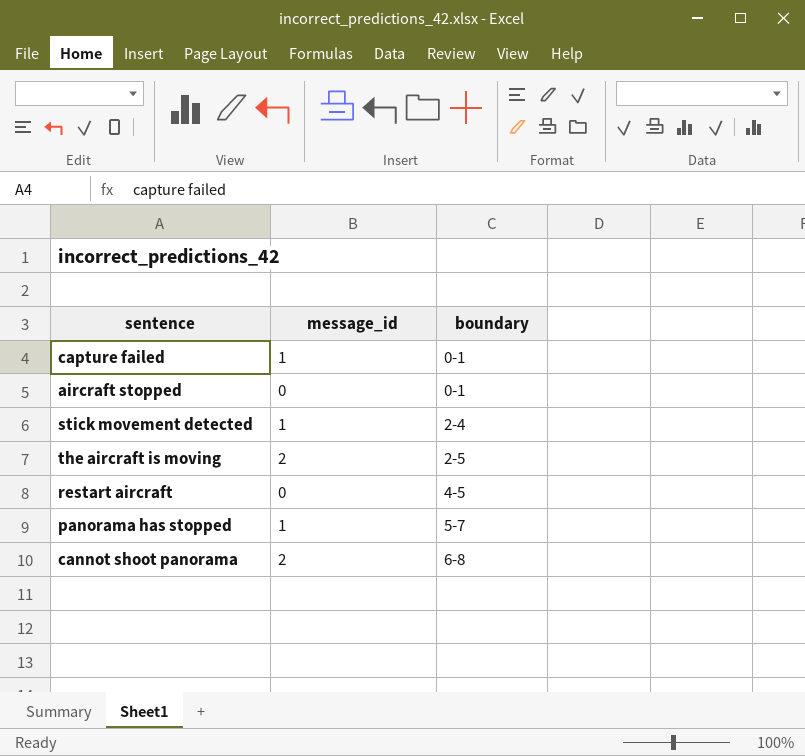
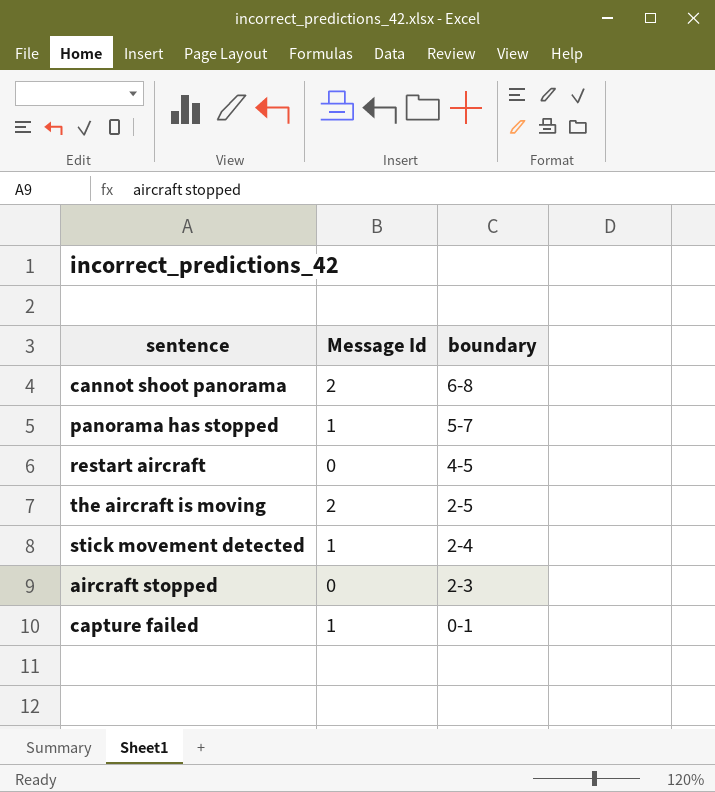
row order: boundary ascending -> boundary descending
column name: message_id -> Message Id
aircraft stopped | boundary: 0-1 -> 2-3

